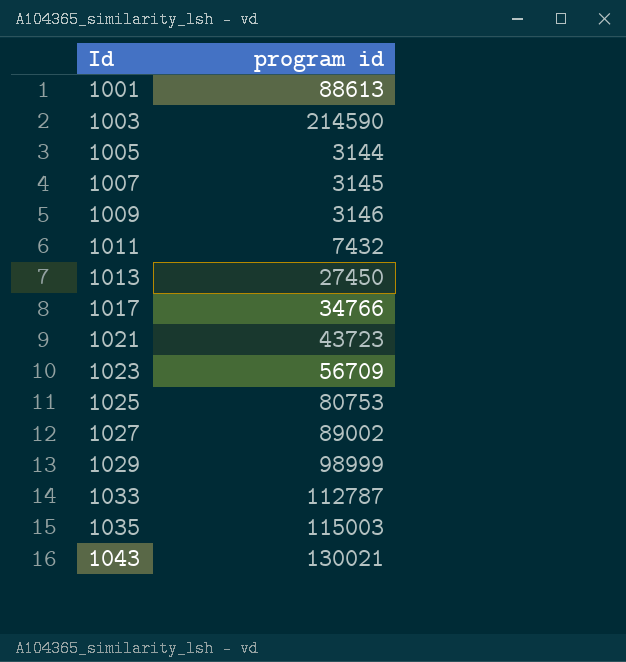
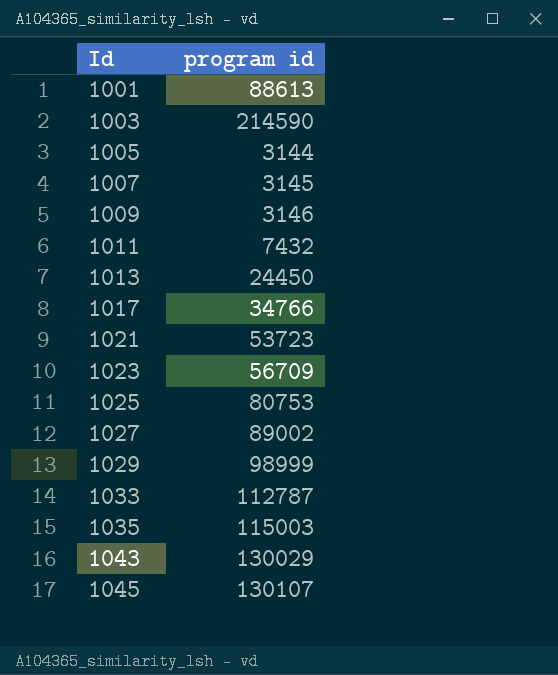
1013 | program id: 27450 -> 24450
1021 | program id: 43723 -> 53723
1043 | program id: 130021 -> 130029
row 1045: none -> 130107

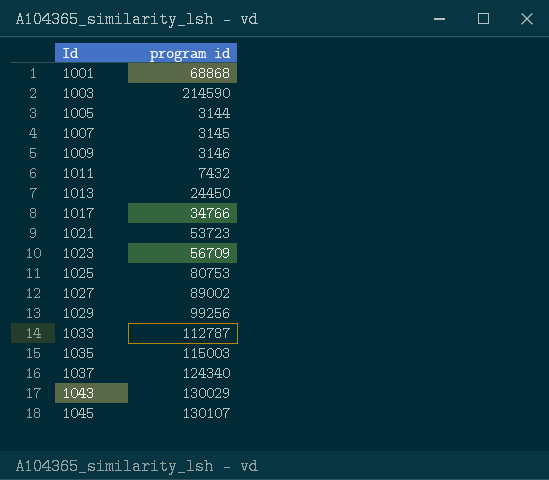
1001 | program id: 88613 -> 68868
1029 | program id: 98999 -> 99256
row 1037: none -> 124340

